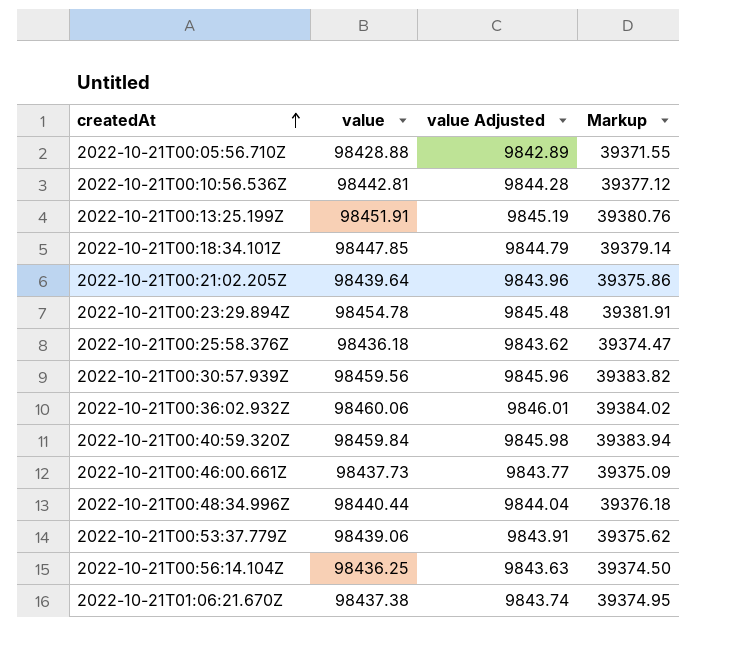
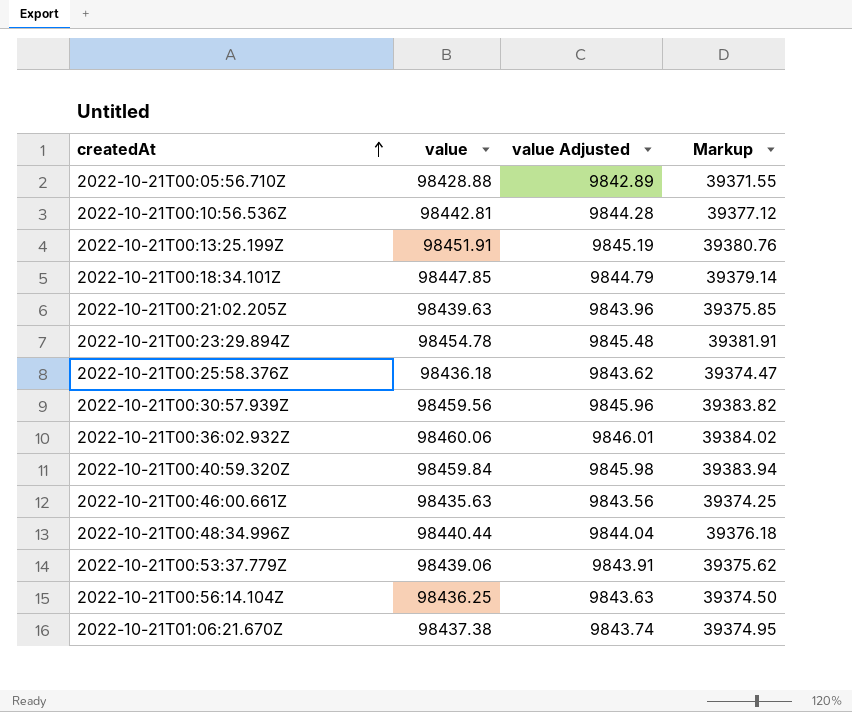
2022-10-21T00:21:02.205Z | value: 98439.64 -> 98439.63
2022-10-21T00:21:02.205Z | Markup: 39375.86 -> 39375.85
2022-10-21T00:46:00.661Z | value: 98437.73 -> 98435.63
2022-10-21T00:46:00.661Z | value Adjusted: 9843.77 -> 9843.56
2022-10-21T00:46:00.661Z | Markup: 39375.09 -> 39374.25

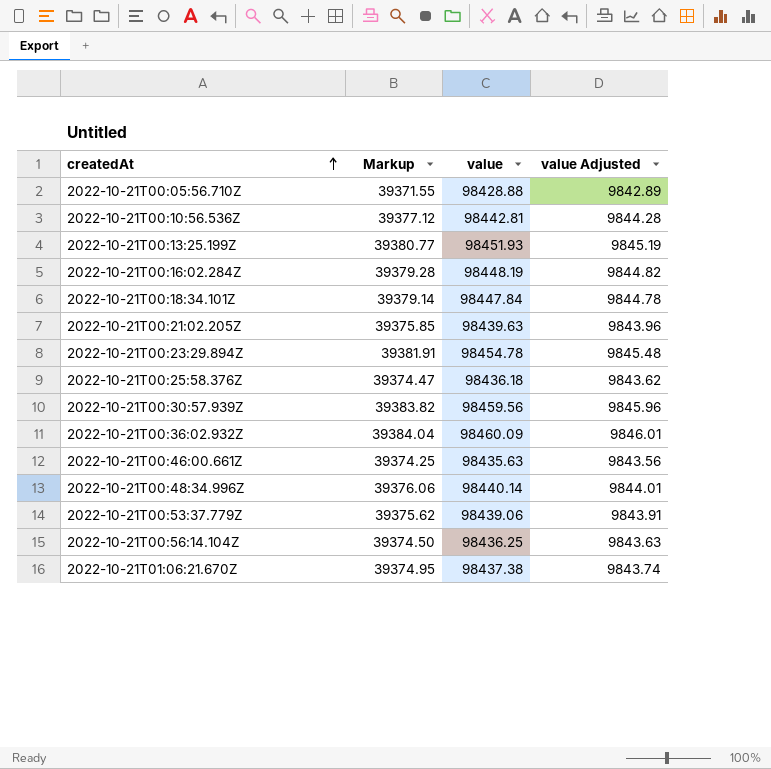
column Markup | position: 4 -> 2
row 2022-10-21T00:40:59.320Z: 98459.84 | 9845.98 | 39383.94 -> none
2022-10-21T00:13:25.199Z | Markup: 39380.76 -> 39380.77
2022-10-21T00:13:25.199Z | value: 98451.91 -> 98451.93
row 2022-10-21T00:16:02.284Z: none -> 39379.28 | 98448.19 | 9844.82
2022-10-21T00:18:34.101Z | value: 98447.85 -> 98447.84
2022-10-21T00:18:34.101Z | value Adjusted: 9844.79 -> 9844.78
2022-10-21T00:36:02.932Z | Markup: 39384.02 -> 39384.04
2022-10-21T00:36:02.932Z | value: 98460.06 -> 98460.09
2022-10-21T00:48:34.996Z | Markup: 39376.18 -> 39376.06
2022-10-21T00:48:34.996Z | value: 98440.44 -> 98440.14
2022-10-21T00:48:34.996Z | value Adjusted: 9844.04 -> 9844.01

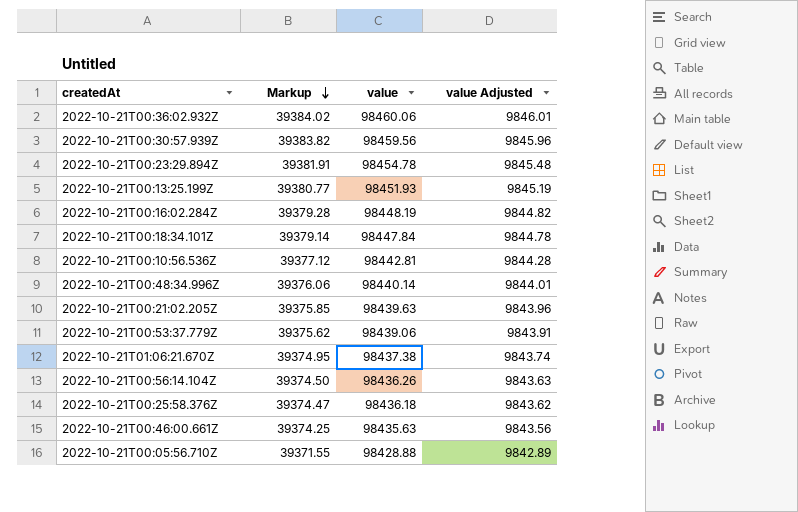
row order: createdAt ascending -> Markup descending
2022-10-21T00:36:02.932Z | Markup: 39384.04 -> 39384.02
2022-10-21T00:36:02.932Z | value: 98460.09 -> 98460.06
2022-10-21T00:56:14.104Z | value: 98436.25 -> 98436.26

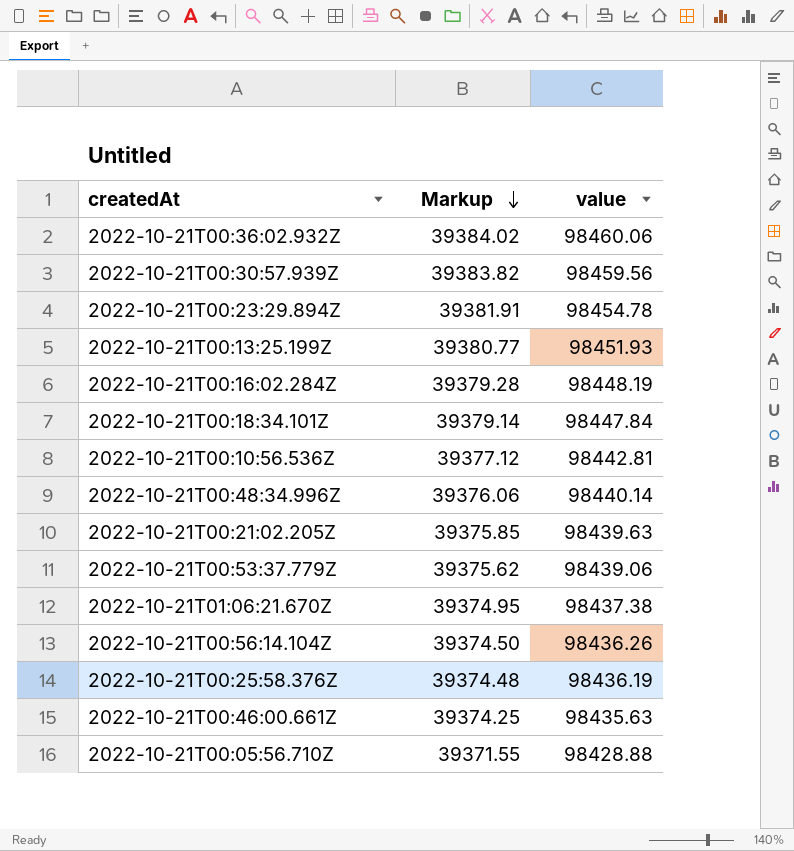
column value Adjusted | formula: [value] * 0.1 -> none
2022-10-21T00:25:58.376Z | Markup: 39374.47 -> 39374.48
2022-10-21T00:25:58.376Z | value: 98436.18 -> 98436.19

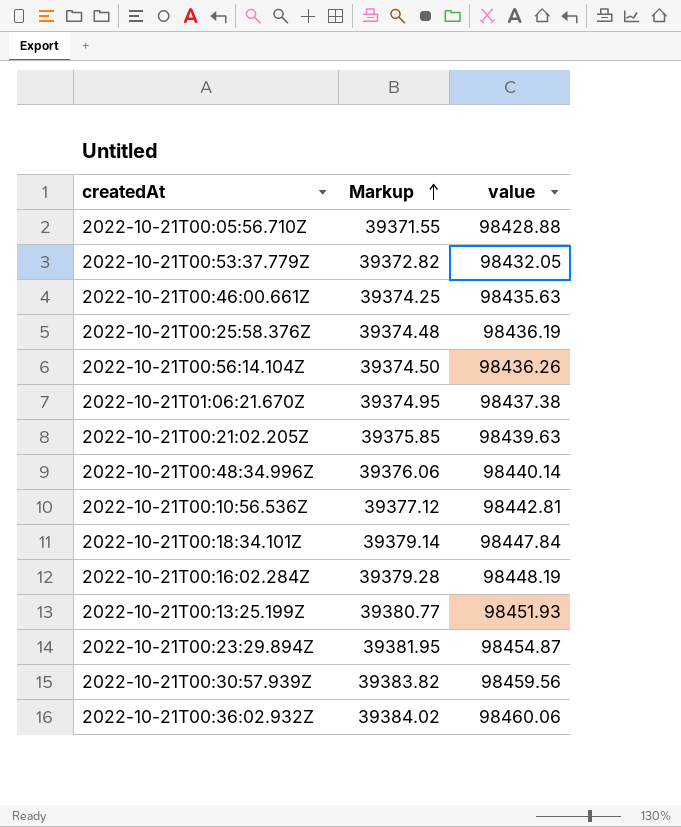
row order: Markup descending -> Markup ascending
2022-10-21T00:53:37.779Z | Markup: 39375.62 -> 39372.82
2022-10-21T00:53:37.779Z | value: 98439.06 -> 98432.05
2022-10-21T00:23:29.894Z | Markup: 39381.91 -> 39381.95
2022-10-21T00:23:29.894Z | value: 98454.78 -> 98454.87

